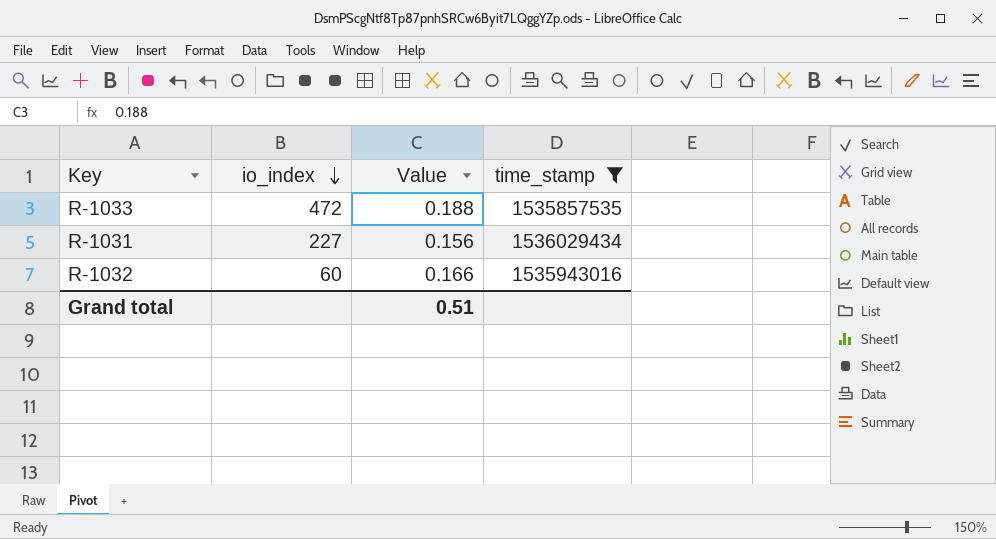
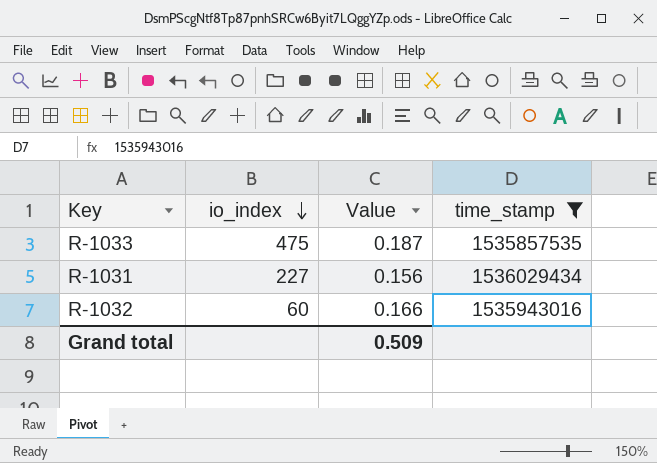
R-1033 | io_index: 472 -> 475
R-1033 | Value: 0.188 -> 0.187
Grand total | Value: 0.51 -> 0.509

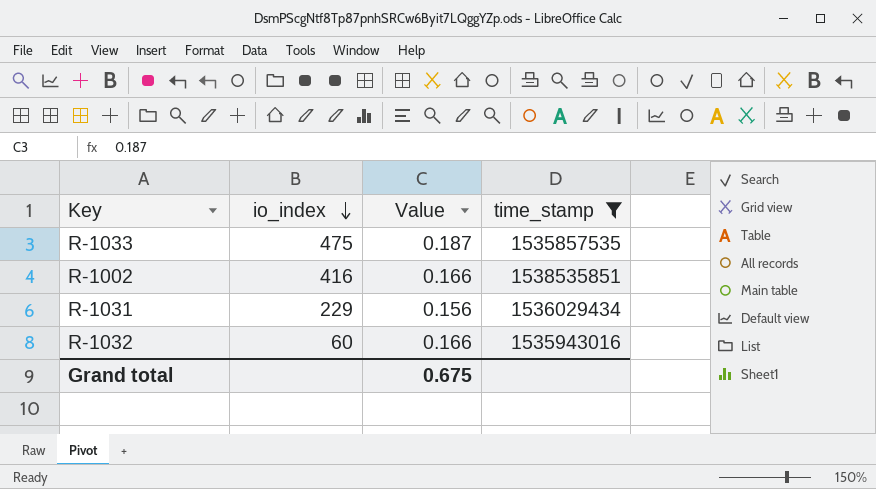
row R-1002: none -> 416 | 0.166 | 1538535851
R-1031 | io_index: 227 -> 229
Grand total | Value: 0.509 -> 0.675

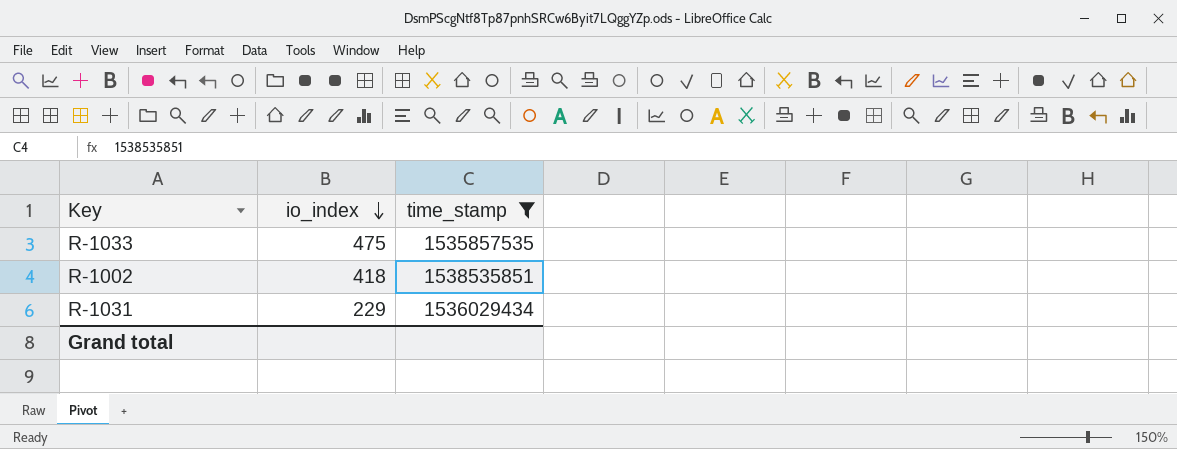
column Value | position: 3 -> none
row R-1032: 60 | 0.166 | 1535943016 -> none
R-1002 | io_index: 416 -> 418

